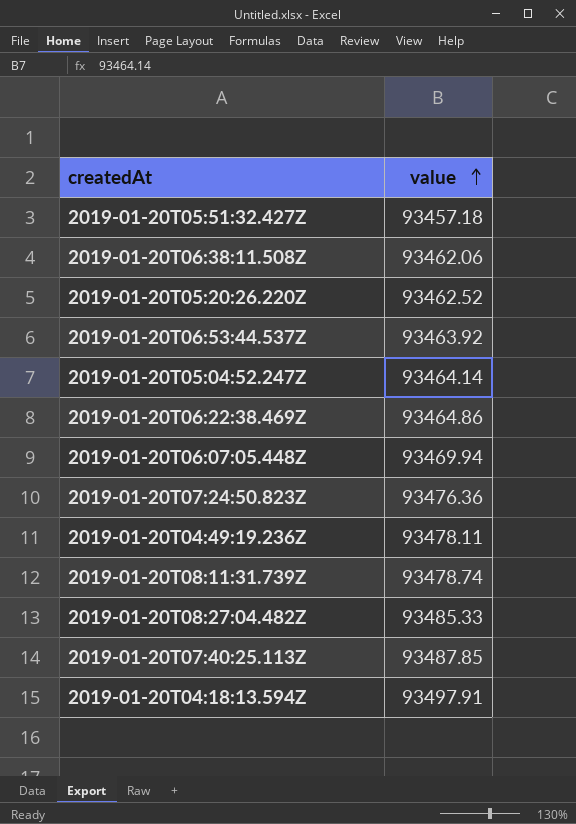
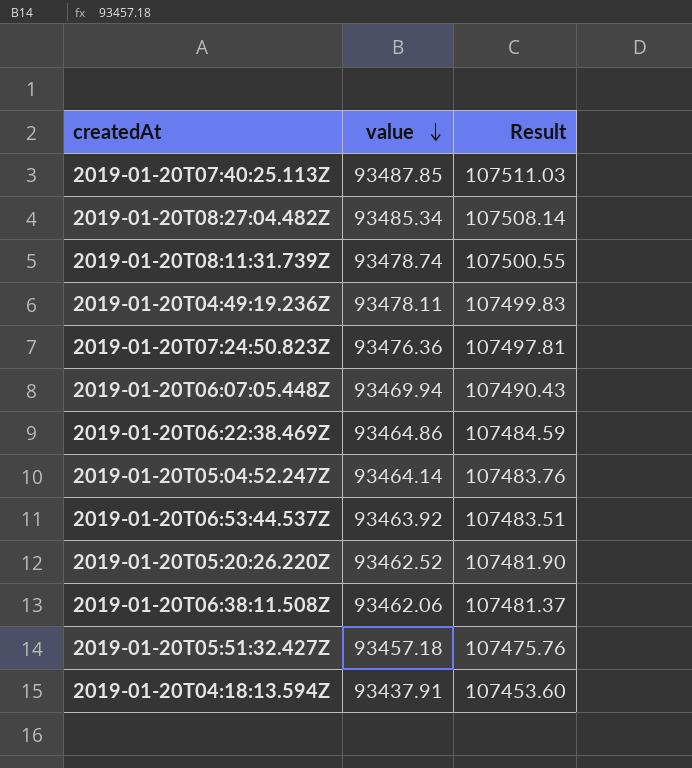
row order: value ascending -> value descending
column Result | formula: none -> [value] * 1.15
2019-01-20T08:27:04.482Z | value: 93485.33 -> 93485.34
2019-01-20T04:18:13.594Z | value: 93497.91 -> 93437.91

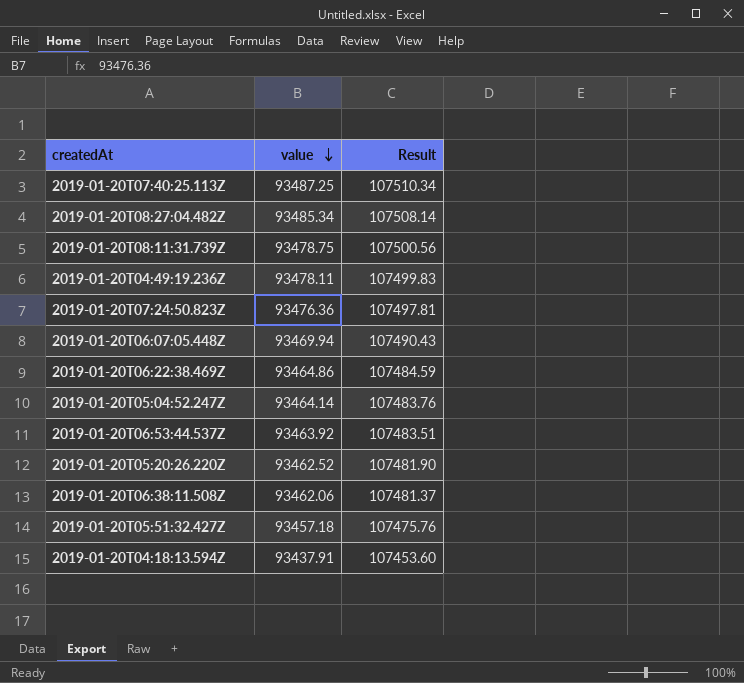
2019-01-20T07:40:25.113Z | value: 93487.85 -> 93487.25
2019-01-20T07:40:25.113Z | Result: 107511.03 -> 107510.34
2019-01-20T08:11:31.739Z | value: 93478.74 -> 93478.75
2019-01-20T08:11:31.739Z | Result: 107500.55 -> 107500.56

